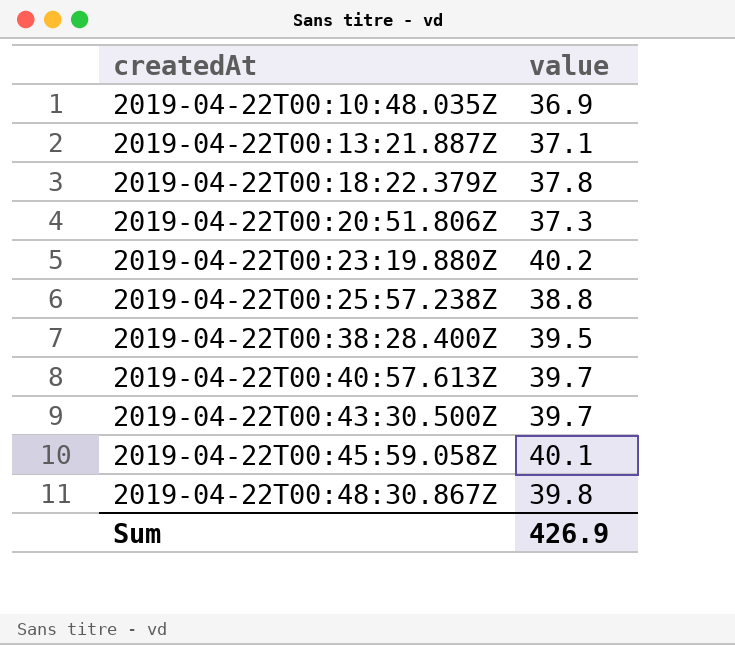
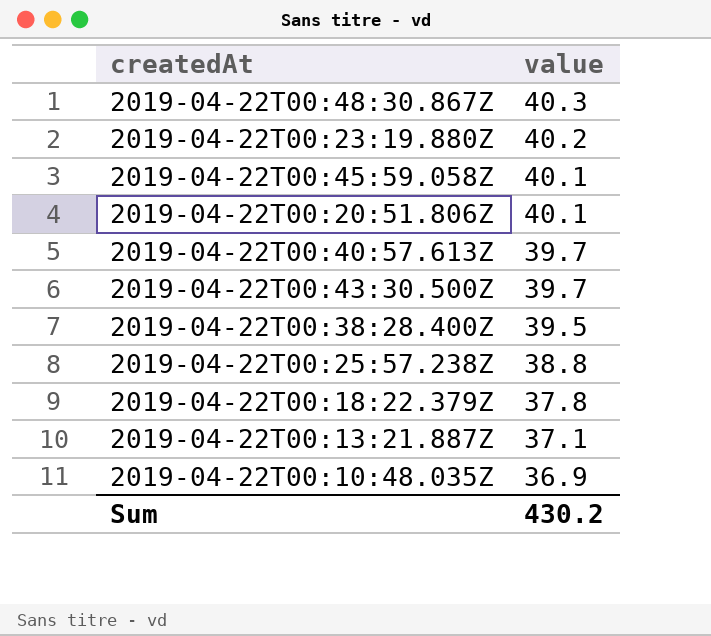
row order: createdAt ascending -> value descending
2019-04-22T00:48:30.867Z | value: 39.8 -> 40.3
2019-04-22T00:20:51.806Z | value: 37.3 -> 40.1
Sum | value: 426.9 -> 430.2

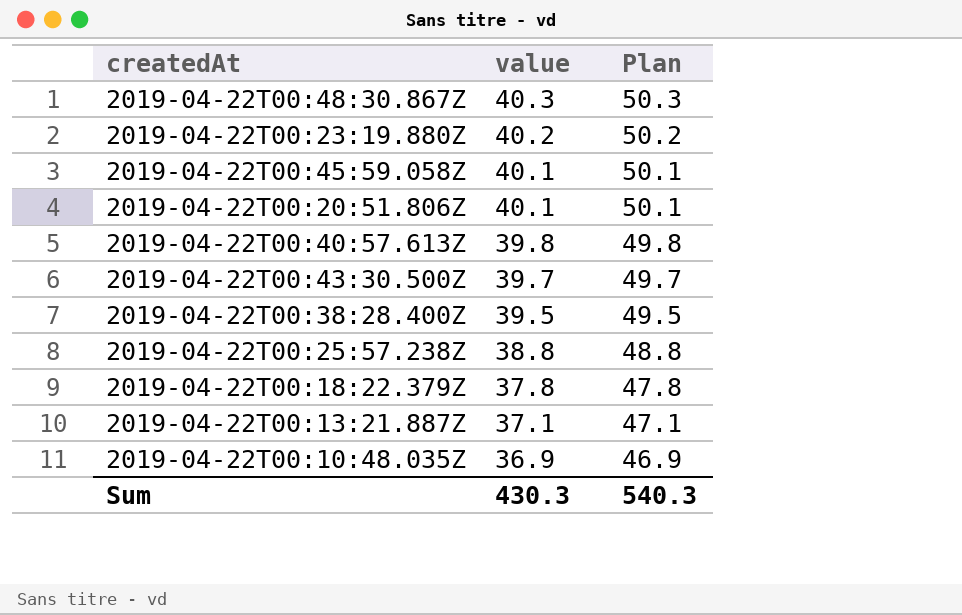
column Plan | formula: none -> [value] + 10
2019-04-22T00:40:57.613Z | value: 39.7 -> 39.8
Sum | value: 430.2 -> 430.3

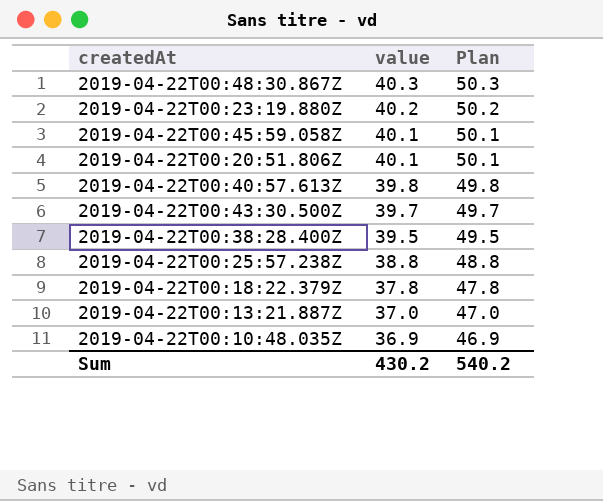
2019-04-22T00:13:21.887Z | value: 37.1 -> 37.0
2019-04-22T00:13:21.887Z | Plan: 47.1 -> 47.0
Sum | value: 430.3 -> 430.2
Sum | Plan: 540.3 -> 540.2

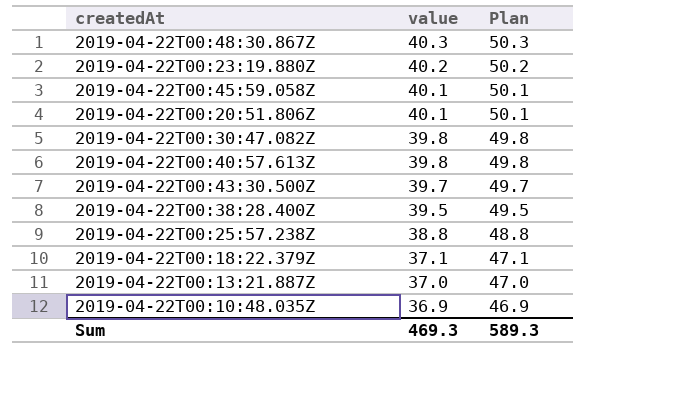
row 2019-04-22T00:30:47.082Z: none -> 39.8 | 49.8
2019-04-22T00:18:22.379Z | value: 37.8 -> 37.1
2019-04-22T00:18:22.379Z | Plan: 47.8 -> 47.1
Sum | value: 430.2 -> 469.3
Sum | Plan: 540.2 -> 589.3

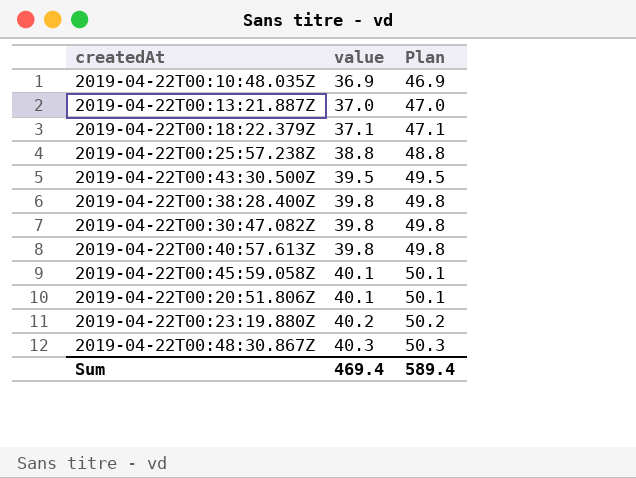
row order: value descending -> value ascending
2019-04-22T00:43:30.500Z | value: 39.7 -> 39.5
2019-04-22T00:43:30.500Z | Plan: 49.7 -> 49.5
2019-04-22T00:38:28.400Z | value: 39.5 -> 39.8
2019-04-22T00:38:28.400Z | Plan: 49.5 -> 49.8
Sum | value: 469.3 -> 469.4
Sum | Plan: 589.3 -> 589.4

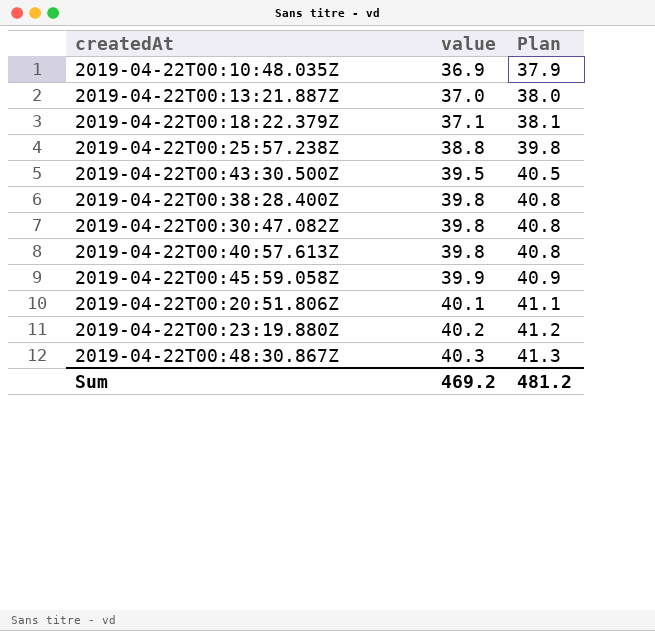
column Plan | formula: [value] + 10 -> [value] + 1
2019-04-22T00:45:59.058Z | value: 40.1 -> 39.9
Sum | value: 469.4 -> 469.2
Sum | Plan: 589.4 -> 481.2

